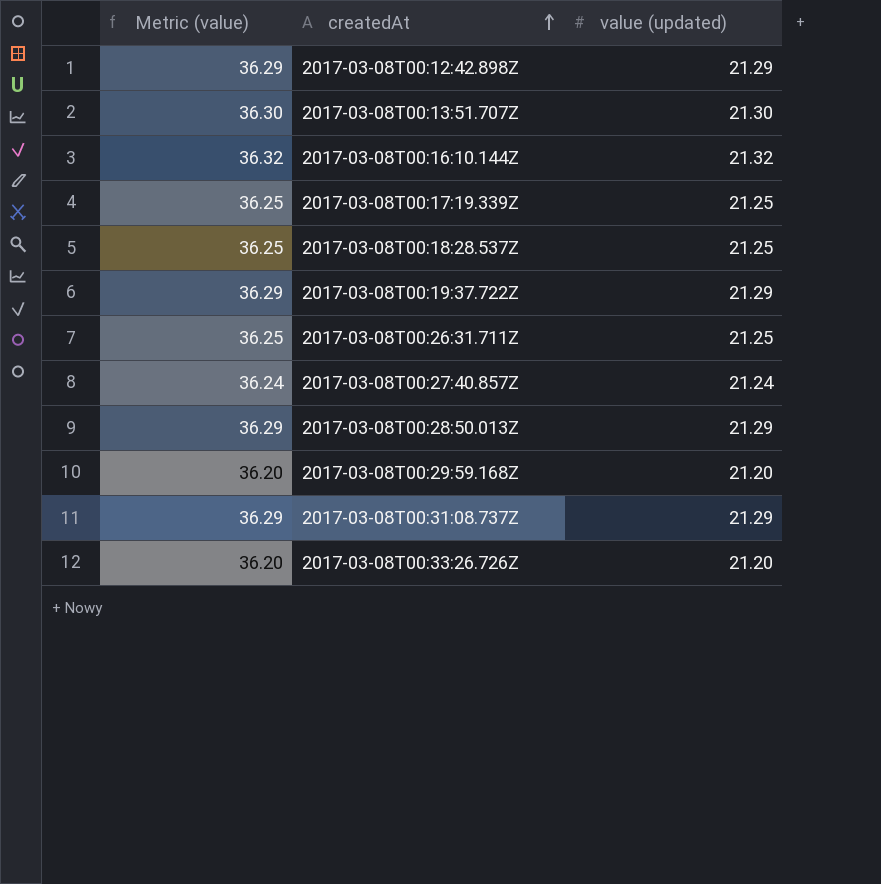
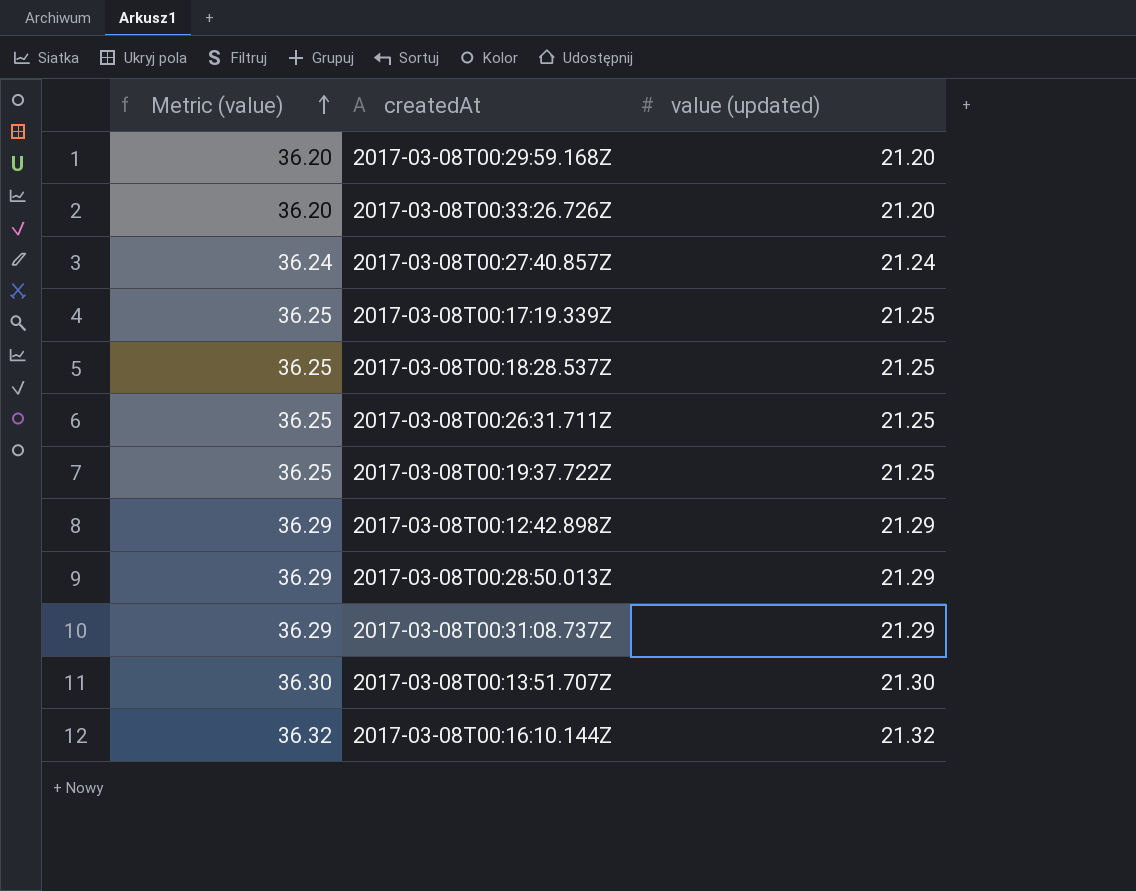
row order: createdAt ascending -> Metric (value) ascending
2017-03-08T00:19:37.722Z | Metric (value): 36.29 -> 36.25
2017-03-08T00:19:37.722Z | value (updated): 21.29 -> 21.25

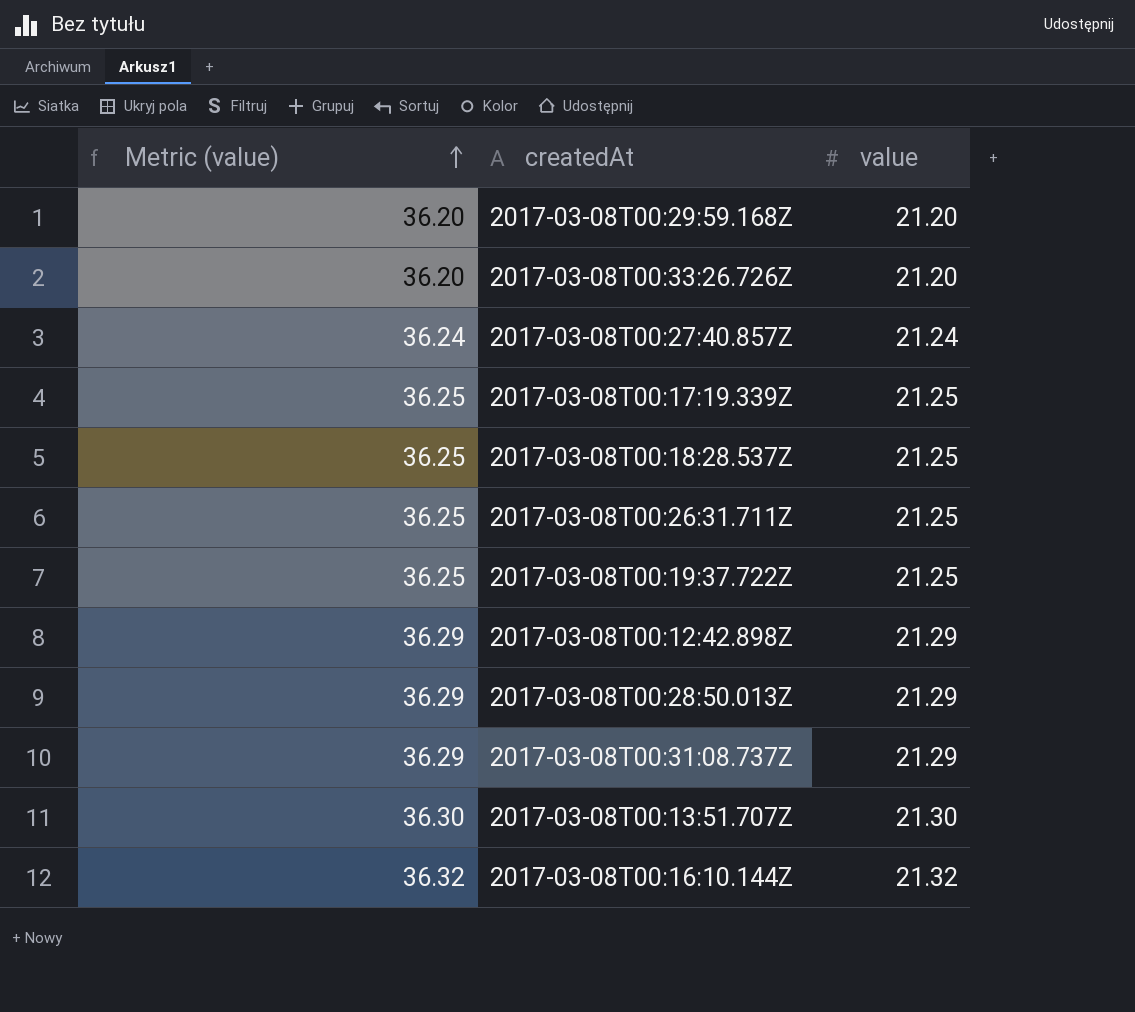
column name: value (updated) -> value

